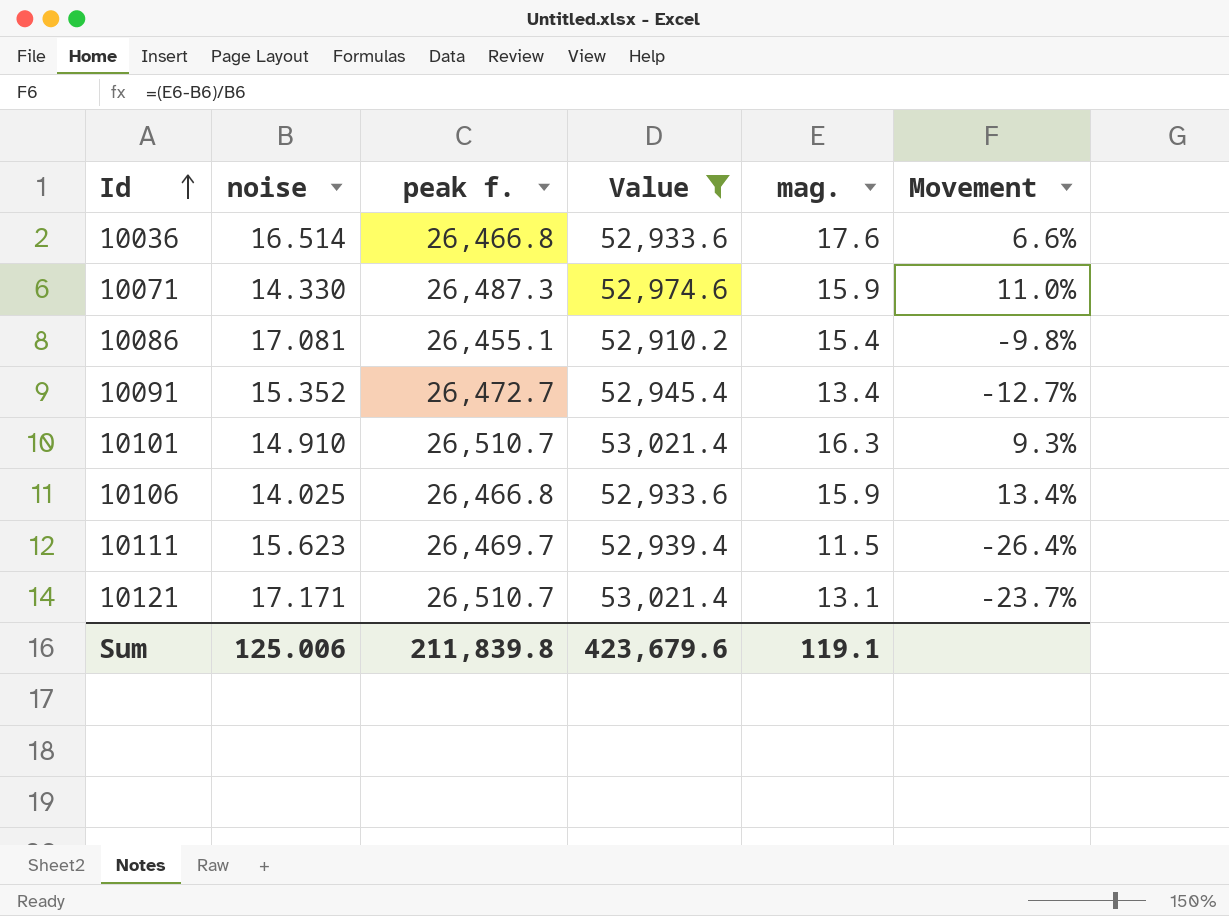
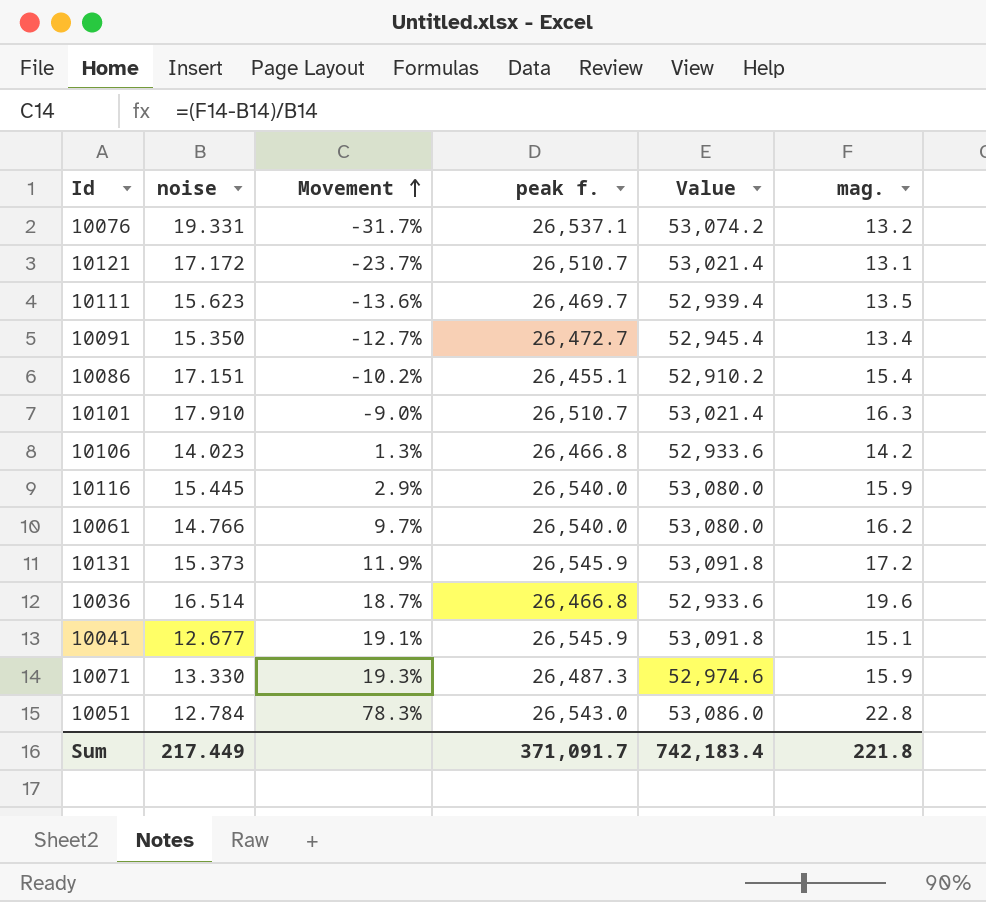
filter: Value <= 53,021.4 -> none
row order: Id ascending -> Movement ascending
column Movement | position: 6 -> 3
10121 | noise: 17.171 -> 17.172
10111 | Movement: -26.4% -> -13.6%
10111 | mag.: 11.5 -> 13.5
10091 | noise: 15.352 -> 15.350
10086 | noise: 17.081 -> 17.151
10086 | Movement: -9.8% -> -10.2%
10101 | noise: 14.910 -> 17.910
10101 | Movement: 9.3% -> -9.0%
10106 | noise: 14.025 -> 14.023
10106 | Movement: 13.4% -> 1.3%
10106 | mag.: 15.9 -> 14.2
10036 | Movement: 6.6% -> 18.7%
10036 | mag.: 17.6 -> 19.6
10071 | noise: 14.330 -> 13.330
10071 | Movement: 11.0% -> 19.3%
Sum | noise: 125.006 -> 217.449
Sum | peak f.: 211,839.8 -> 371,091.7
Sum | Value: 423,679.6 -> 742,183.4
Sum | mag.: 119.1 -> 221.8

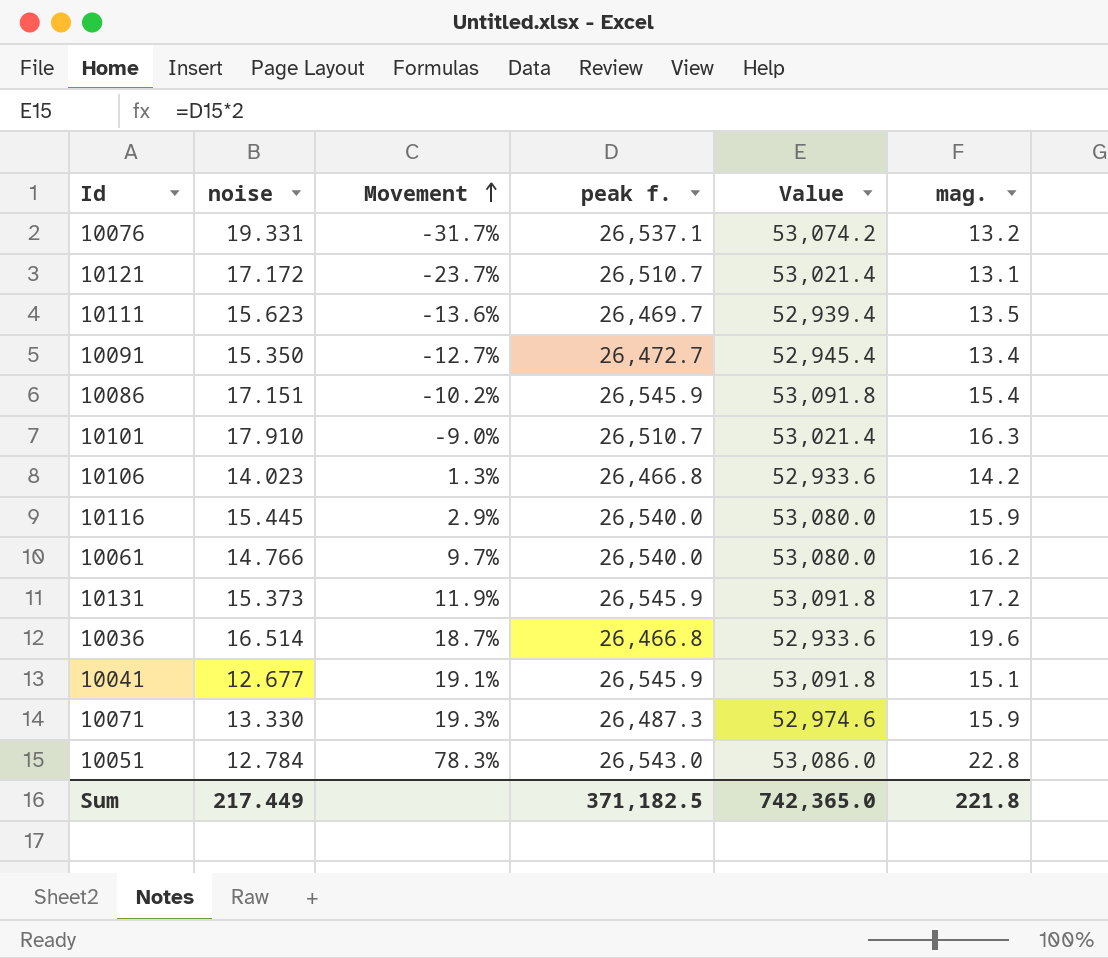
10086 | peak f.: 26,455.1 -> 26,545.9
10086 | Value: 52,910.2 -> 53,091.8
Sum | peak f.: 371,091.7 -> 371,182.5
Sum | Value: 742,183.4 -> 742,365.0

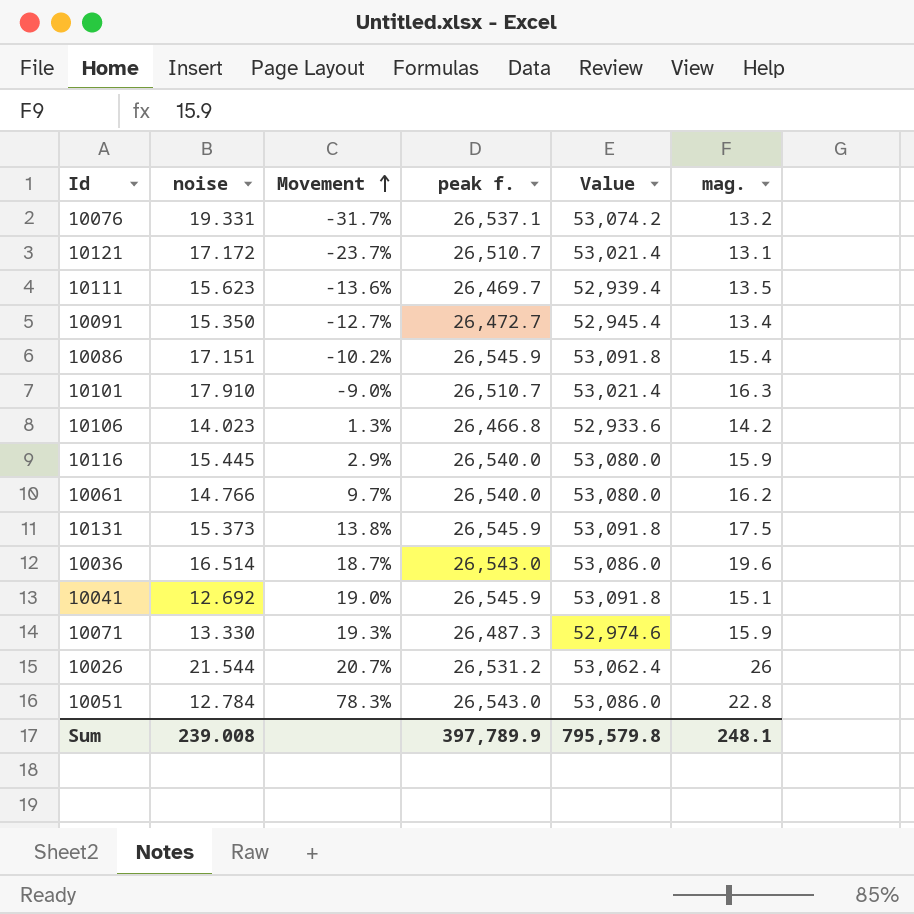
10131 | Movement: 11.9% -> 13.8%
10131 | mag.: 17.2 -> 17.5
10036 | peak f.: 26,466.8 -> 26,543.0
10036 | Value: 52,933.6 -> 53,086.0
10041 | noise: 12.677 -> 12.692
10041 | Movement: 19.1% -> 19.0%
row 10026: none -> 21.544 | 20.7% | 26,531.2 | 53,062.4 | 26
Sum | noise: 217.449 -> 239.008
Sum | peak f.: 371,182.5 -> 397,789.9
Sum | Value: 742,365.0 -> 795,579.8
Sum | mag.: 221.8 -> 248.1

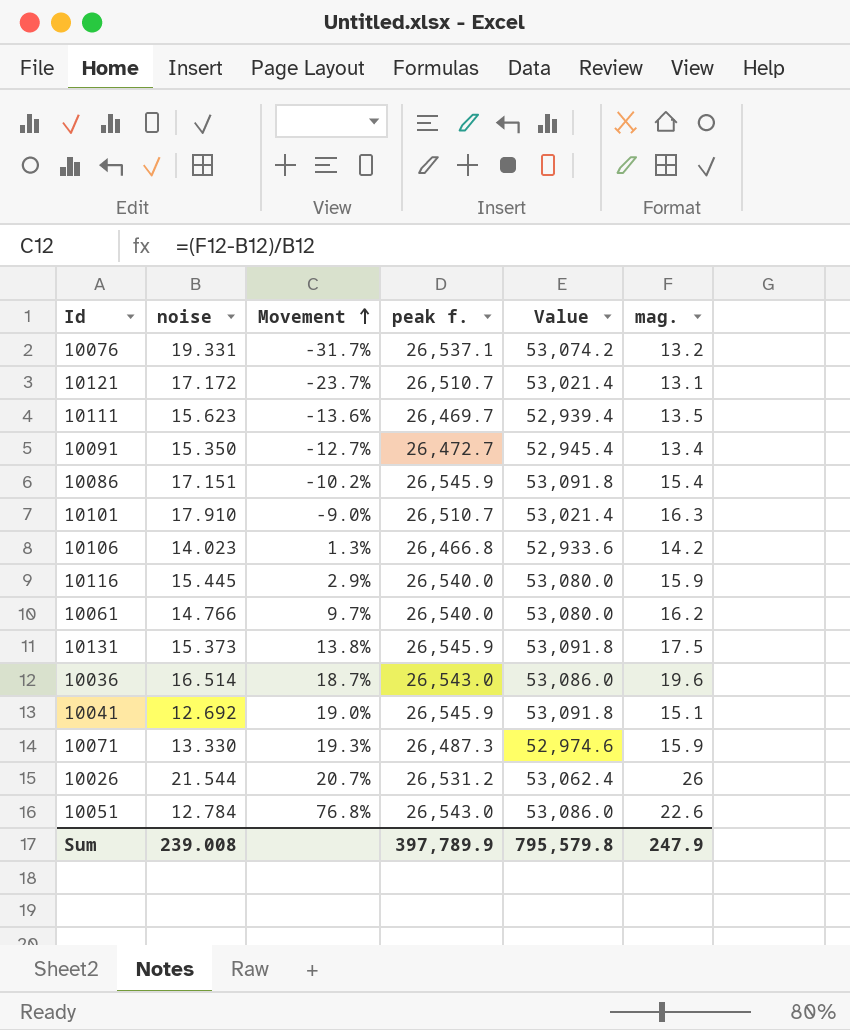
10051 | Movement: 78.3% -> 76.8%
10051 | mag.: 22.8 -> 22.6
Sum | mag.: 248.1 -> 247.9

